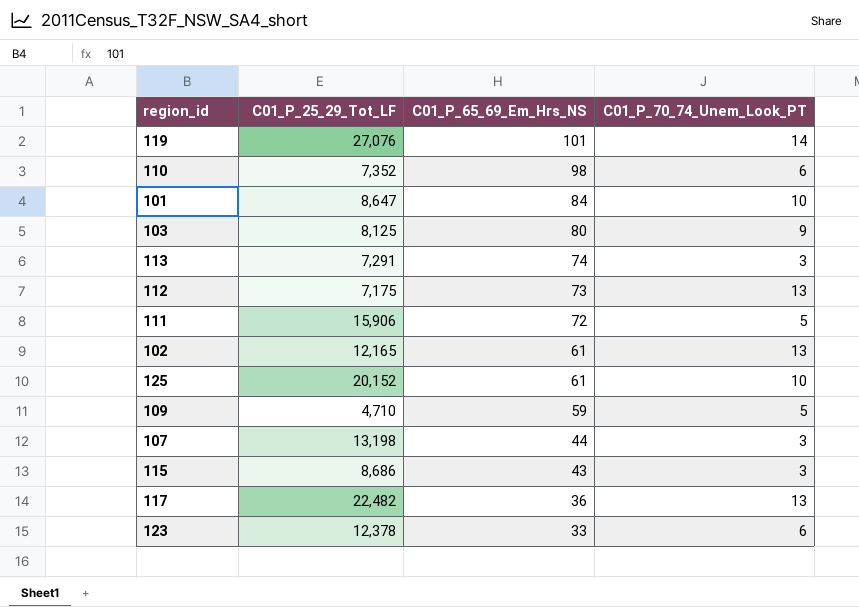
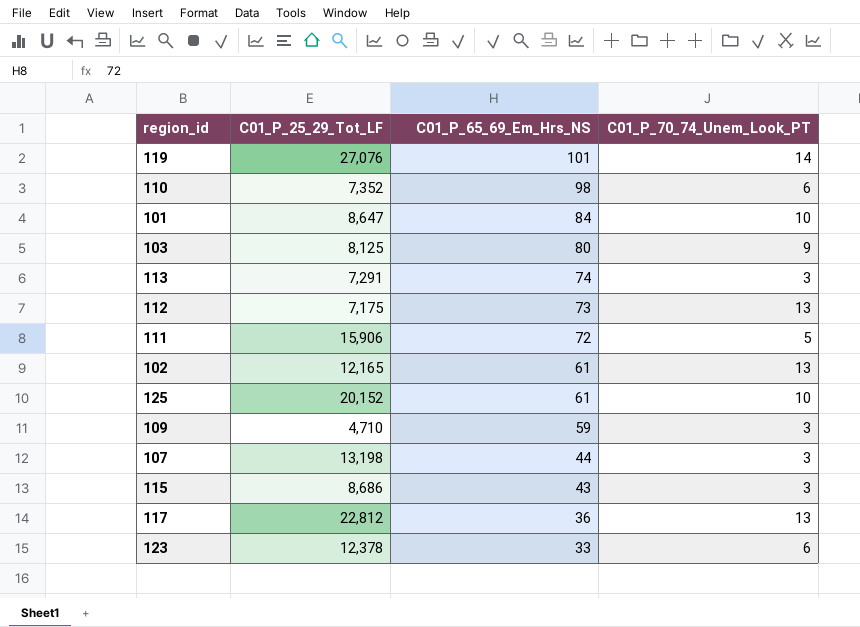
109 | C01_P_70_74_Unem_Look_PT: 5 -> 3
117 | C01_P_25_29_Tot_LF: 22,482 -> 22,812

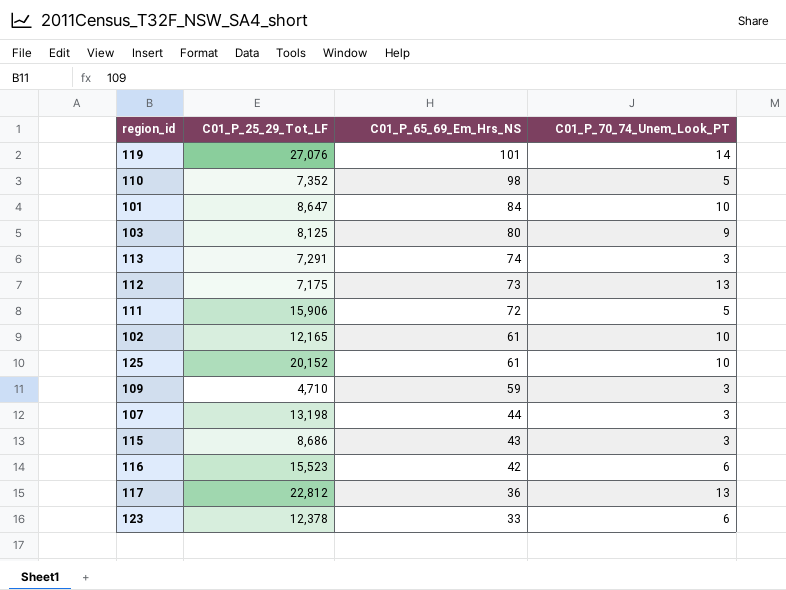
110 | C01_P_70_74_Unem_Look_PT: 6 -> 5
102 | C01_P_70_74_Unem_Look_PT: 13 -> 10
row 116: none -> 15,523 | 42 | 6

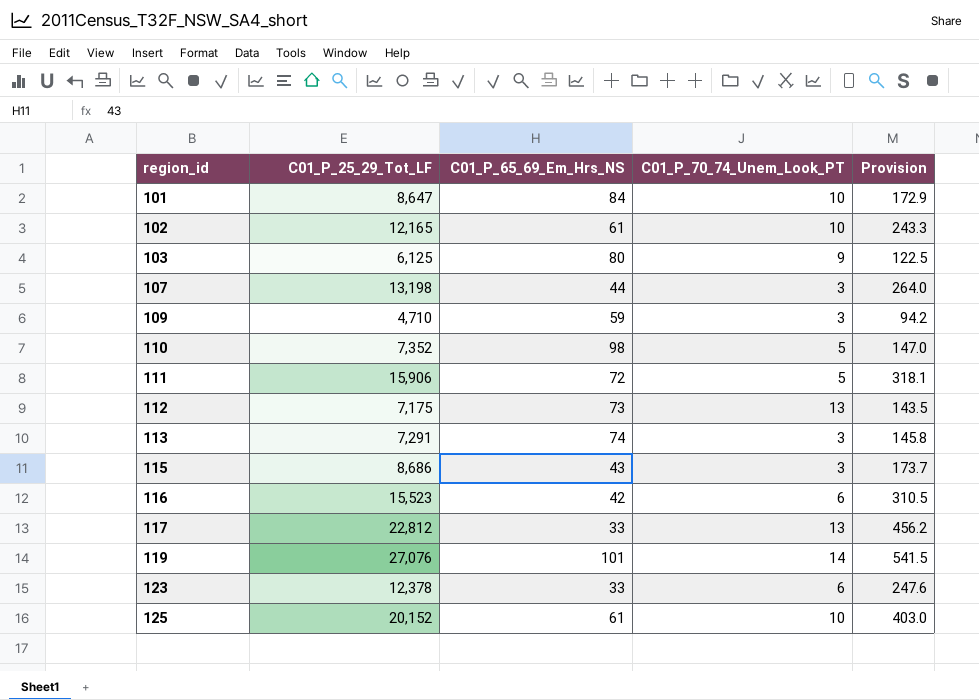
row order: C01_P_65_69_Em_Hrs_NS descending -> region_id ascending
column Provision | formula: none -> [C01_P_25_29_Tot_LF] * 0.02
103 | C01_P_25_29_Tot_LF: 8,125 -> 6,125
117 | C01_P_65_69_Em_Hrs_NS: 36 -> 33

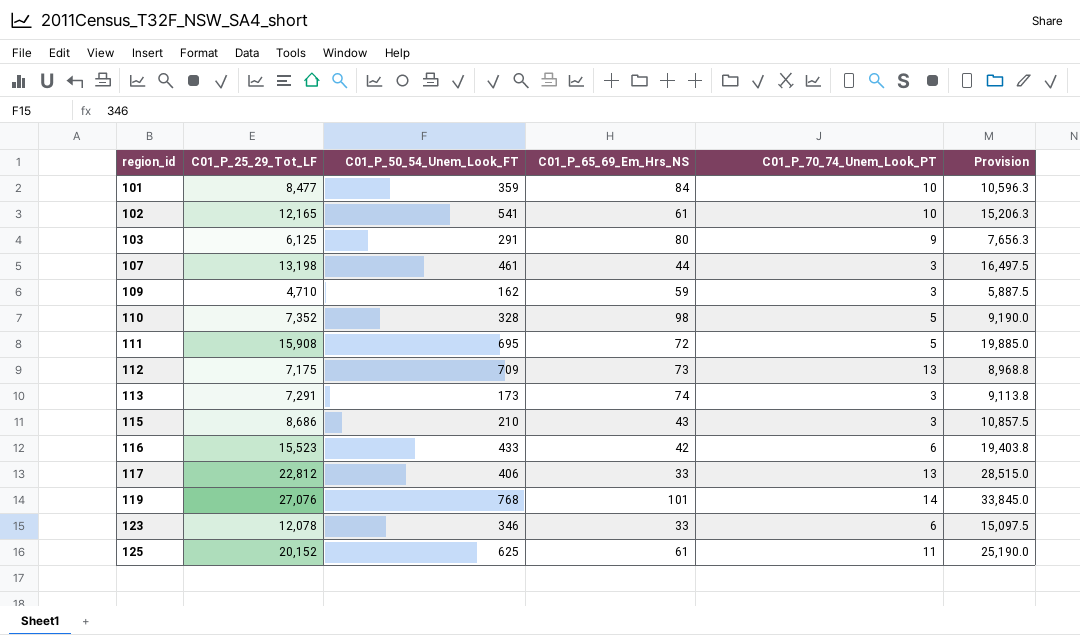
column C01_P_50_54_Unem_Look_FT | position: none -> 3
column Provision | formula: [C01_P_25_29_Tot_LF] * 0.02 -> [C01_P_25_29_Tot_LF] * 1.25
101 | C01_P_25_29_Tot_LF: 8,647 -> 8,477
111 | C01_P_25_29_Tot_LF: 15,906 -> 15,908
123 | C01_P_25_29_Tot_LF: 12,378 -> 12,078
125 | C01_P_70_74_Unem_Look_PT: 10 -> 11

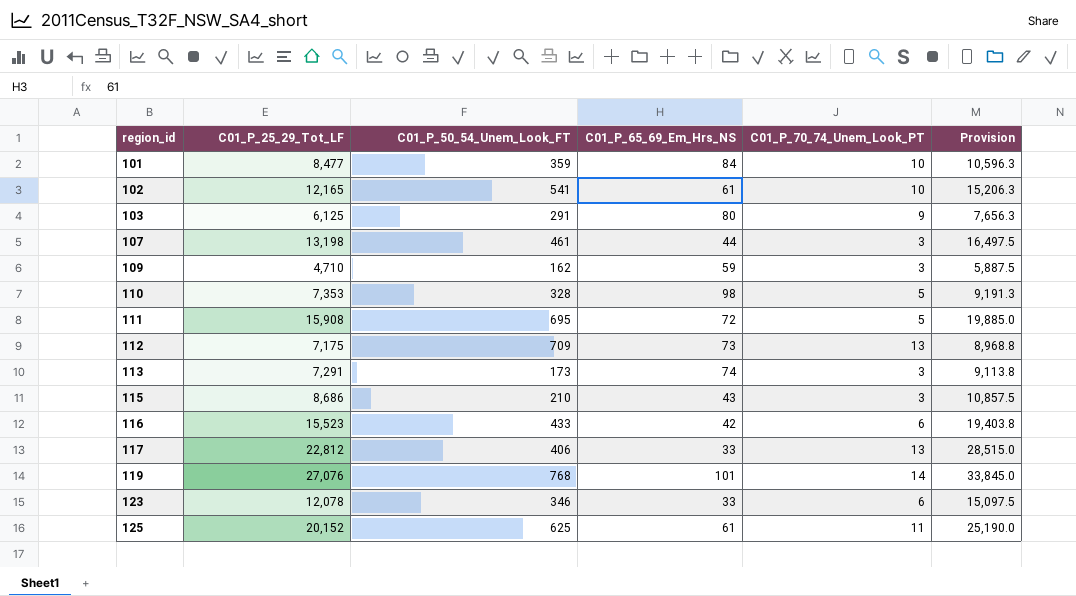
110 | C01_P_25_29_Tot_LF: 7,352 -> 7,353
110 | Provision: 9,190.0 -> 9,191.3

